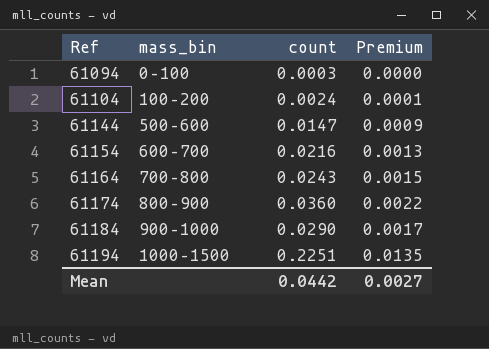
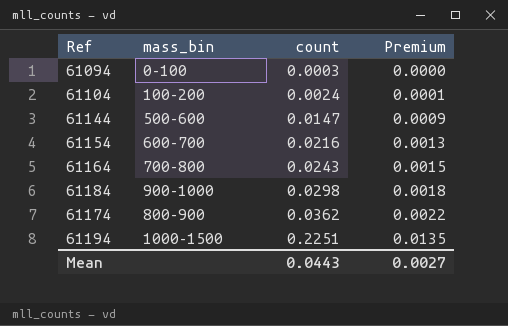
row order: Ref ascending -> count ascending
61184 | count: 0.0290 -> 0.0298
61184 | Premium: 0.0017 -> 0.0018
61174 | count: 0.0360 -> 0.0362
Mean | count: 0.0442 -> 0.0443

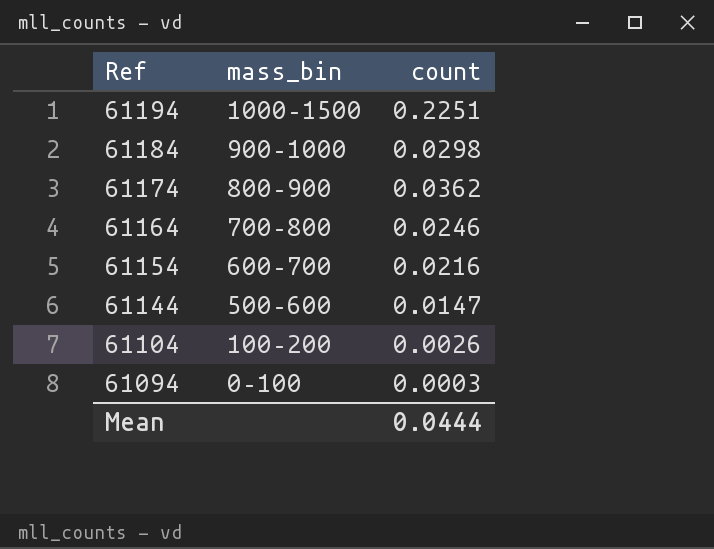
row order: count ascending -> Ref descending
column Premium | formula: [count] * 0.06 -> none
61164 | count: 0.0243 -> 0.0246
61104 | count: 0.0024 -> 0.0026
Mean | count: 0.0443 -> 0.0444

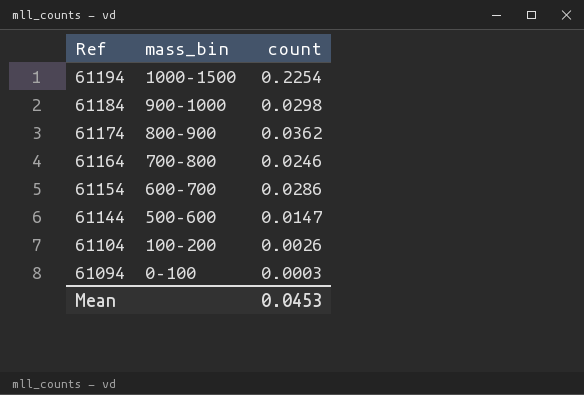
61194 | count: 0.2251 -> 0.2254
61154 | count: 0.0216 -> 0.0286
Mean | count: 0.0444 -> 0.0453

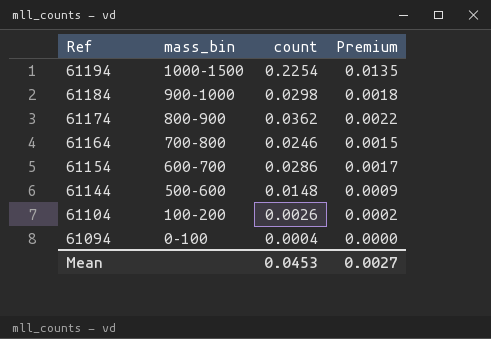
column Premium | formula: none -> [count] * 0.06
61144 | count: 0.0147 -> 0.0148
61094 | count: 0.0003 -> 0.0004

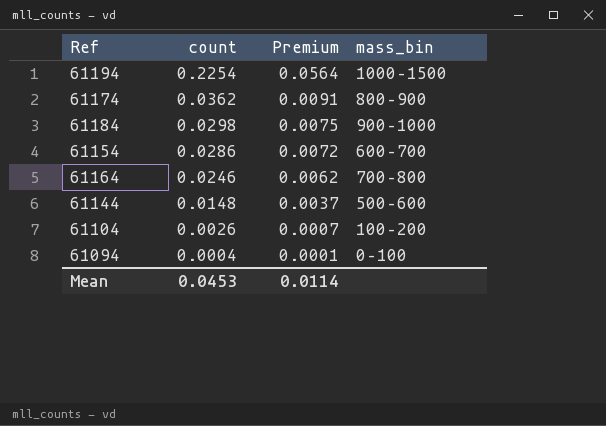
row order: Ref descending -> count descending
column Premium | formula: [count] * 0.06 -> [count] * 0.25
column mass_bin | position: 2 -> 4
Mean | Premium: 0.0027 -> 0.0114

